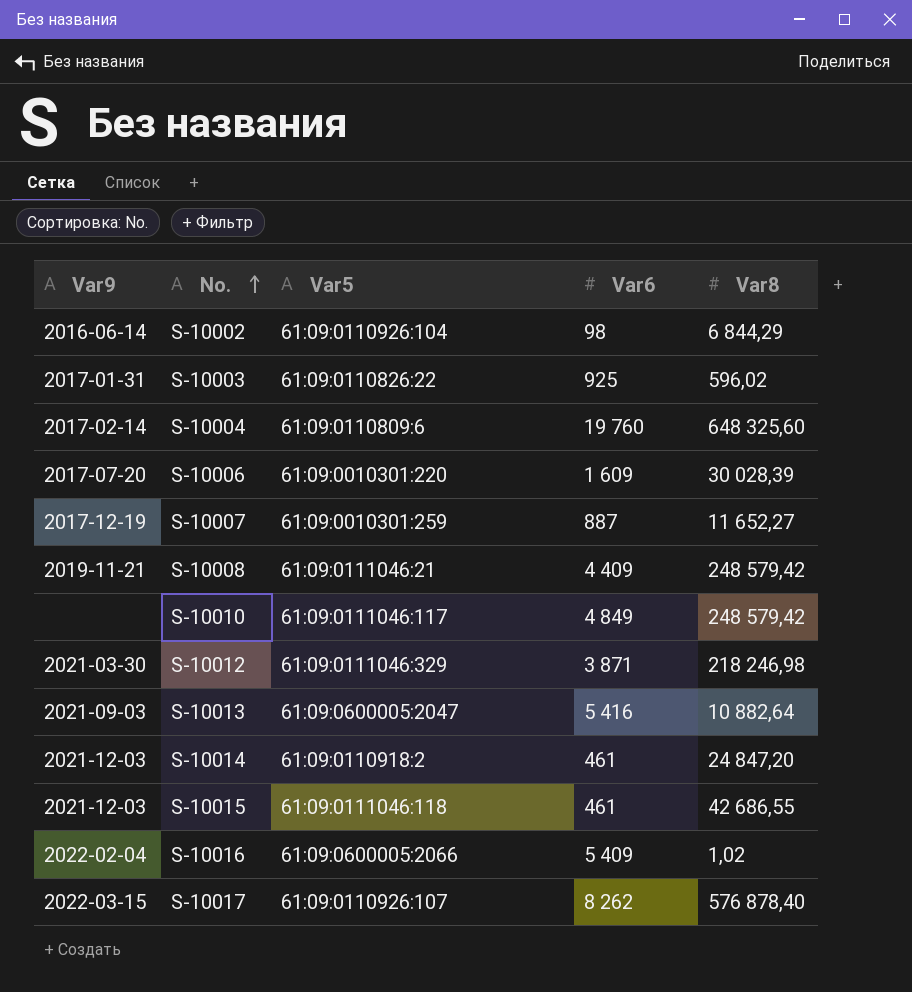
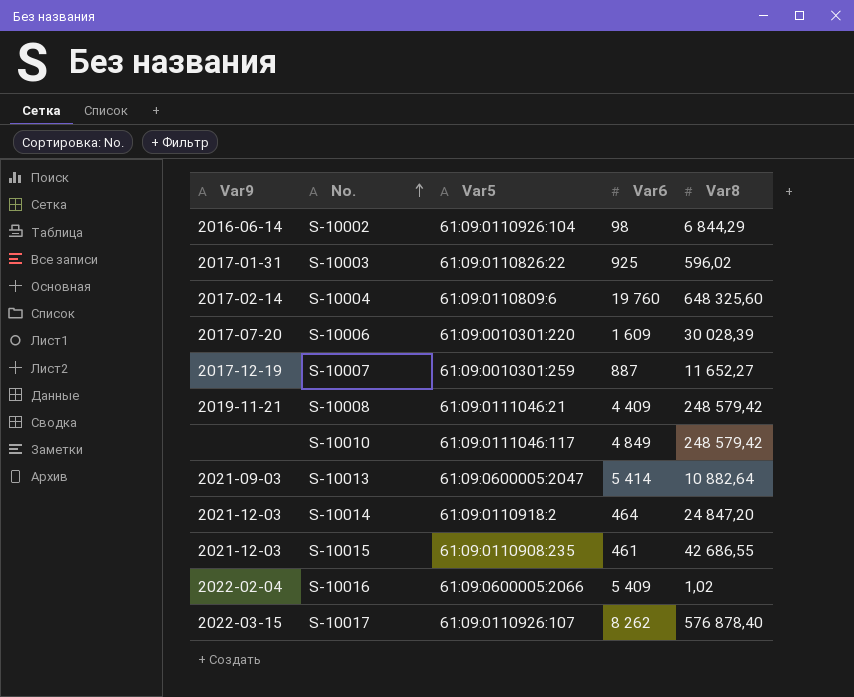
row S-10012: 2021-03-30 | 61:09:0111046:329 | 3 871 | 218 246,98 -> none
S-10013 | Var6: 5 416 -> 5 414
S-10014 | Var6: 461 -> 464
S-10015 | Var5: 61:09:0111046:118 -> 61:09:0110908:235

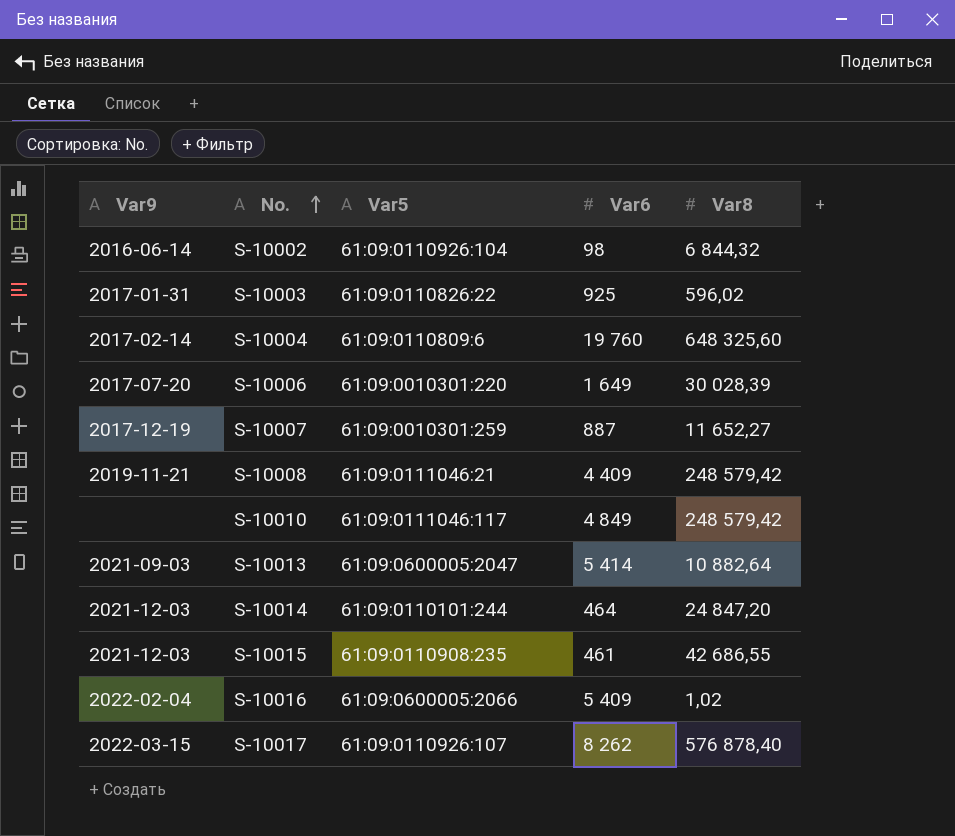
S-10002 | Var8: 6 844,29 -> 6 844,32
S-10006 | Var6: 1 609 -> 1 649
S-10014 | Var5: 61:09:0110918:2 -> 61:09:0110101:244

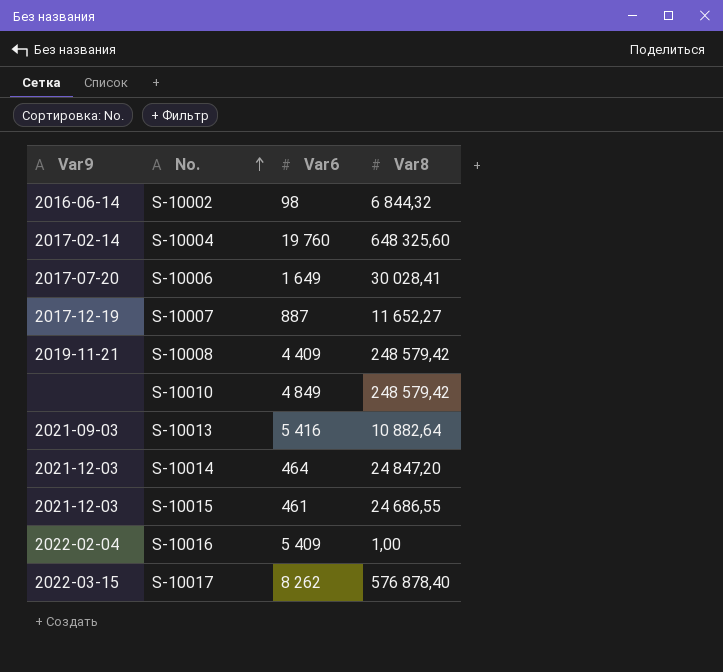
column Var5 | position: 3 -> none
row S-10003: 2017-01-31 | 61:09:0110826:22 | 925 | 596,02 -> none
S-10006 | Var8: 30 028,39 -> 30 028,41
S-10013 | Var6: 5 414 -> 5 416
S-10015 | Var8: 42 686,55 -> 24 686,55
S-10016 | Var8: 1,02 -> 1,00

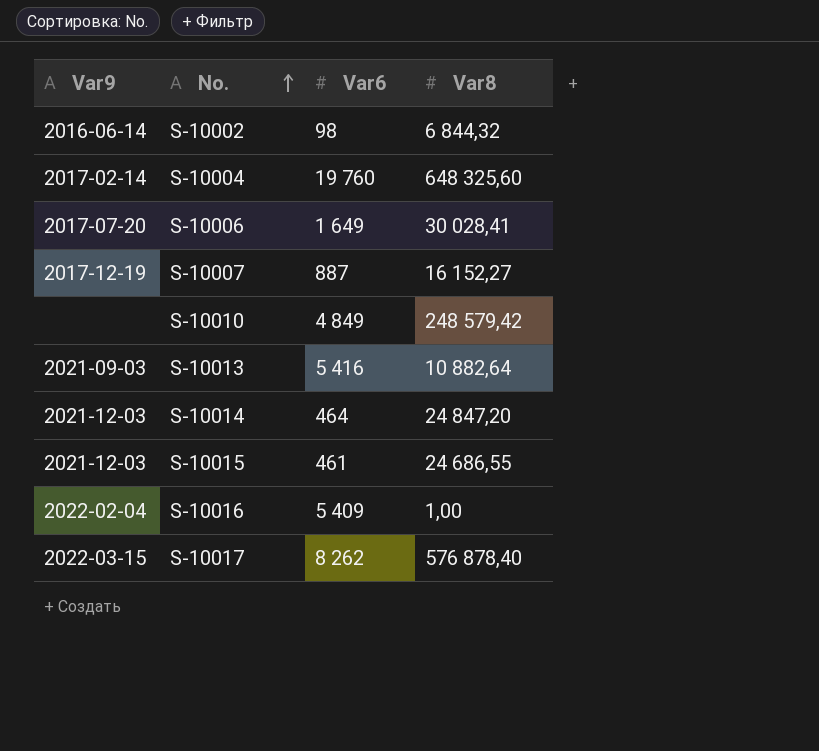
row S-10008: 2019-11-21 | 4 409 | 248 579,42 -> none
S-10007 | Var8: 11 652,27 -> 16 152,27

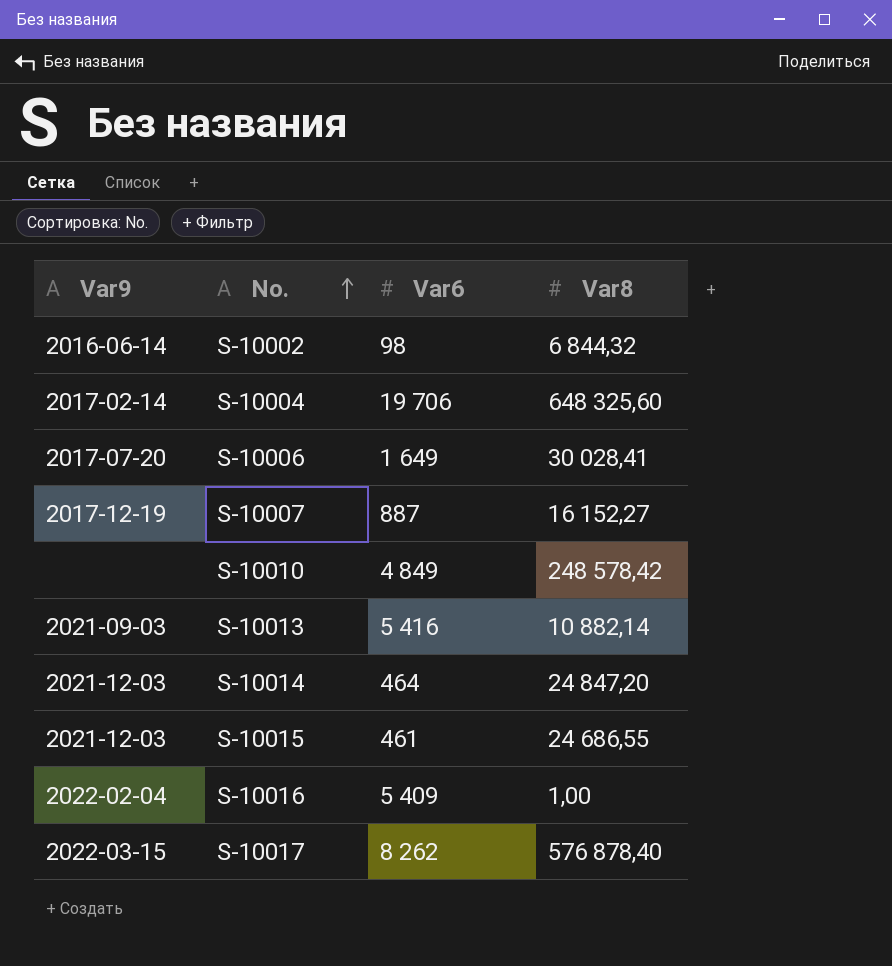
S-10004 | Var6: 19 760 -> 19 706
S-10010 | Var8: 248 579,42 -> 248 578,42
S-10013 | Var8: 10 882,64 -> 10 882,14

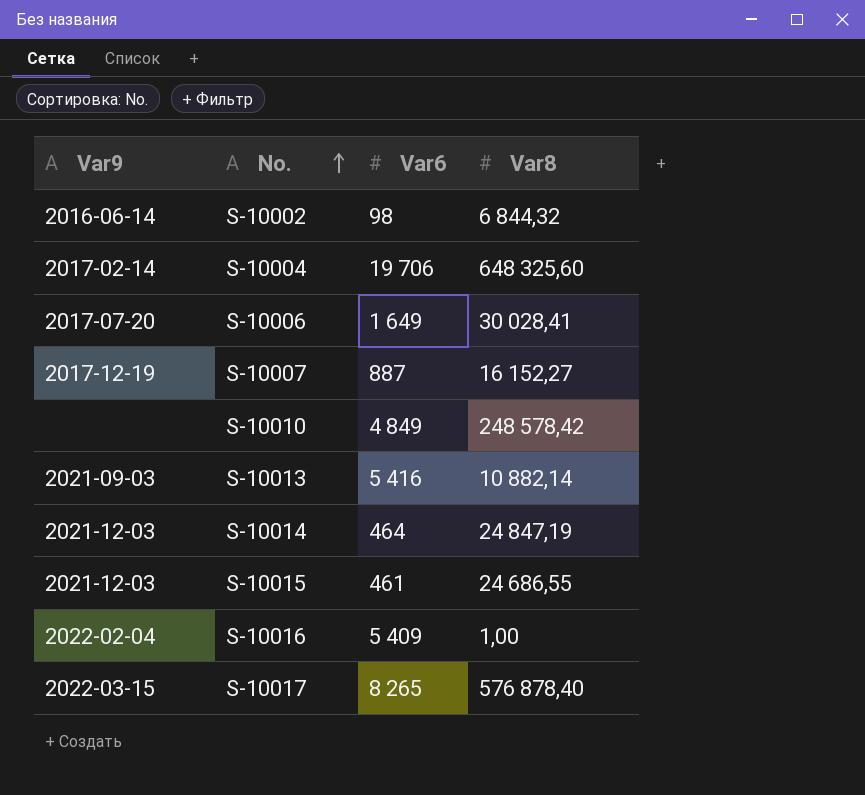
S-10014 | Var8: 24 847,20 -> 24 847,19
S-10017 | Var6: 8 262 -> 8 265

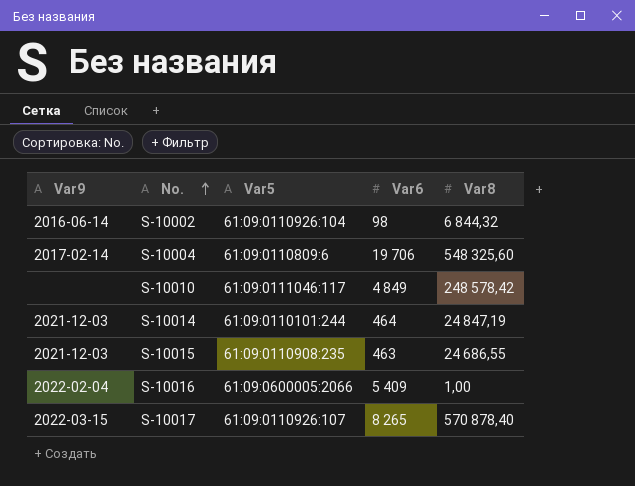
column Var5 | position: none -> 3
row S-10006: 2017-07-20 | 1 649 | 30 028,41 -> none
row S-10007: 2017-12-19 | 887 | 16 152,27 -> none
row S-10013: 2021-09-03 | 5 416 | 10 882,14 -> none
S-10004 | Var8: 648 325,60 -> 548 325,60
S-10015 | Var6: 461 -> 463
S-10017 | Var8: 576 878,40 -> 570 878,40

